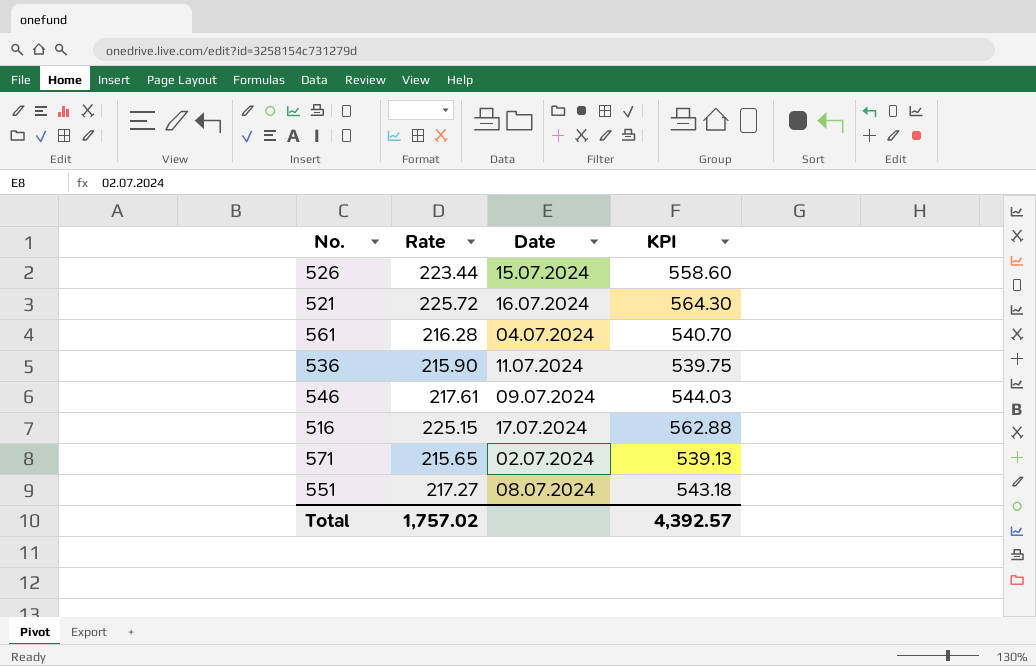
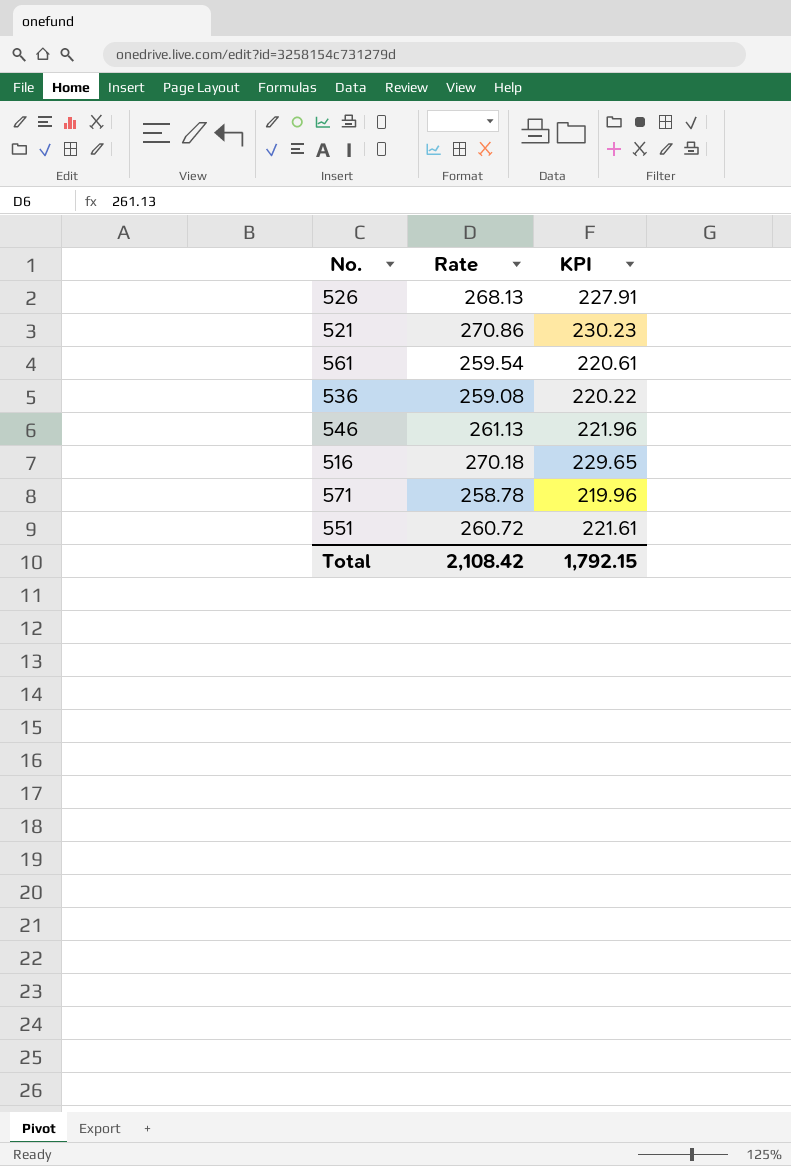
column Date | position: 3 -> none
column KPI | formula: [Rate] * 2.5 -> [Rate] * 0.85
526 | Rate: 223.44 -> 268.13
521 | Rate: 225.72 -> 270.86
561 | Rate: 216.28 -> 259.54
536 | Rate: 215.90 -> 259.08
546 | Rate: 217.61 -> 261.13
516 | Rate: 225.15 -> 270.18
571 | Rate: 215.65 -> 258.78
551 | Rate: 217.27 -> 260.72
Total | Rate: 1,757.02 -> 2,108.42
Total | KPI: 4,392.57 -> 1,792.15

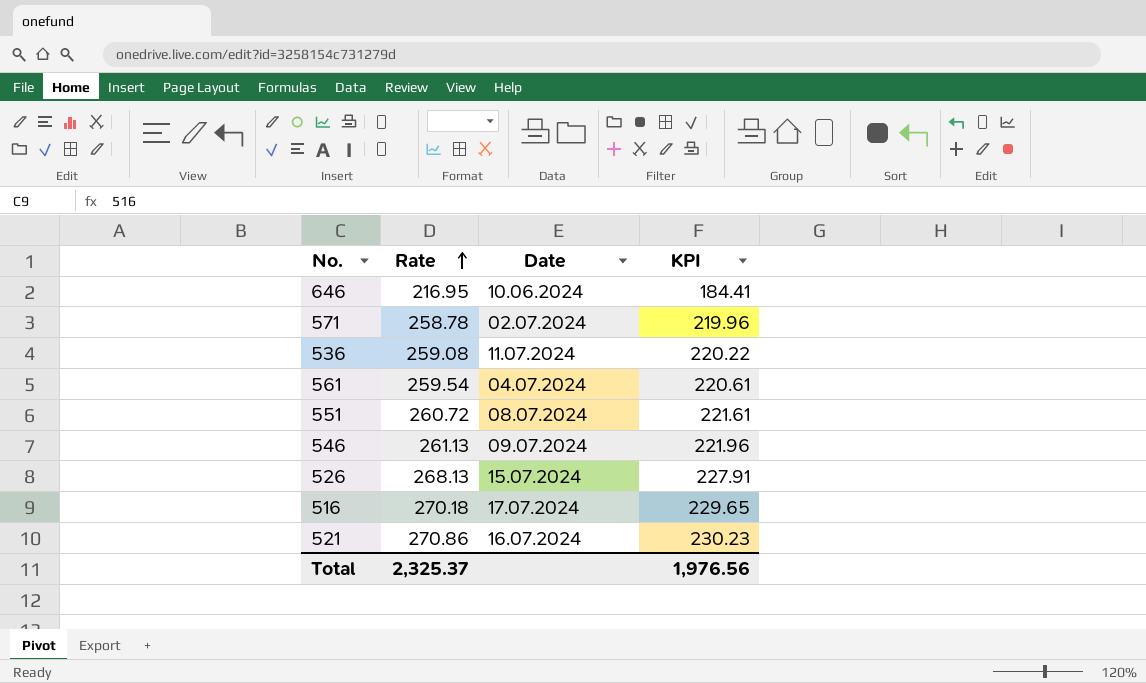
row order: none -> Rate ascending
column Date | position: none -> 3
row 646: none -> 216.95 | 10.06.2024 | 184.41
Total | Rate: 2,108.42 -> 2,325.37
Total | KPI: 1,792.15 -> 1,976.56

